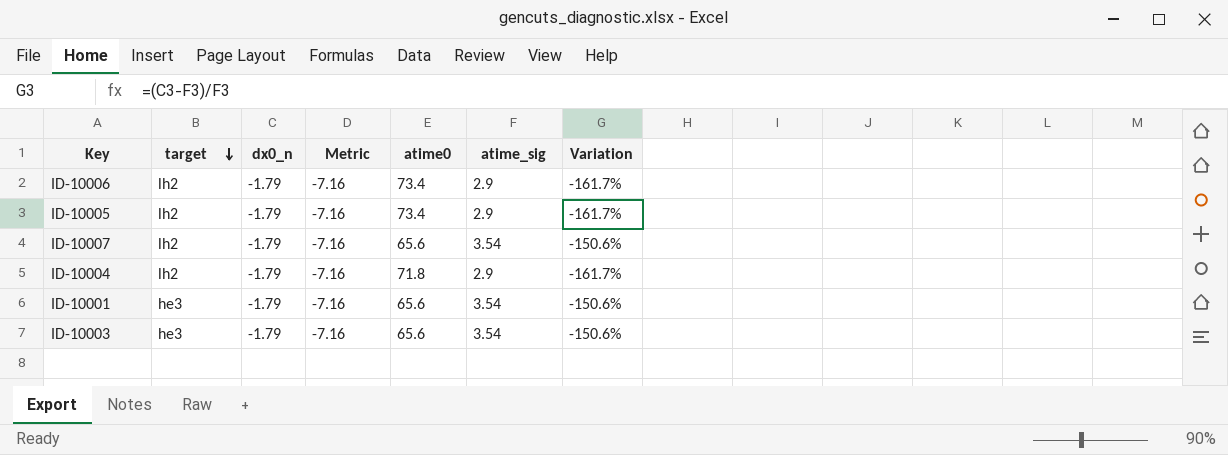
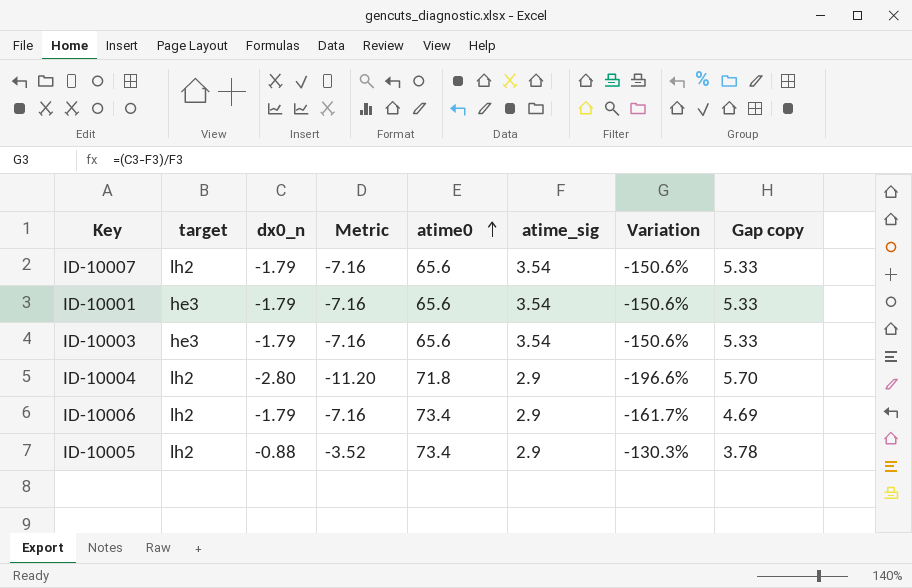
row order: target descending -> atime0 ascending
column Gap copy | formula: none -> [atime_sig] - [dx0_n]
ID-10004 | dx0_n: -1.79 -> -2.80
ID-10004 | Metric: -7.16 -> -11.20
ID-10004 | Variation: -161.7% -> -196.6%
ID-10005 | dx0_n: -1.79 -> -0.88
ID-10005 | Metric: -7.16 -> -3.52
ID-10005 | Variation: -161.7% -> -130.3%

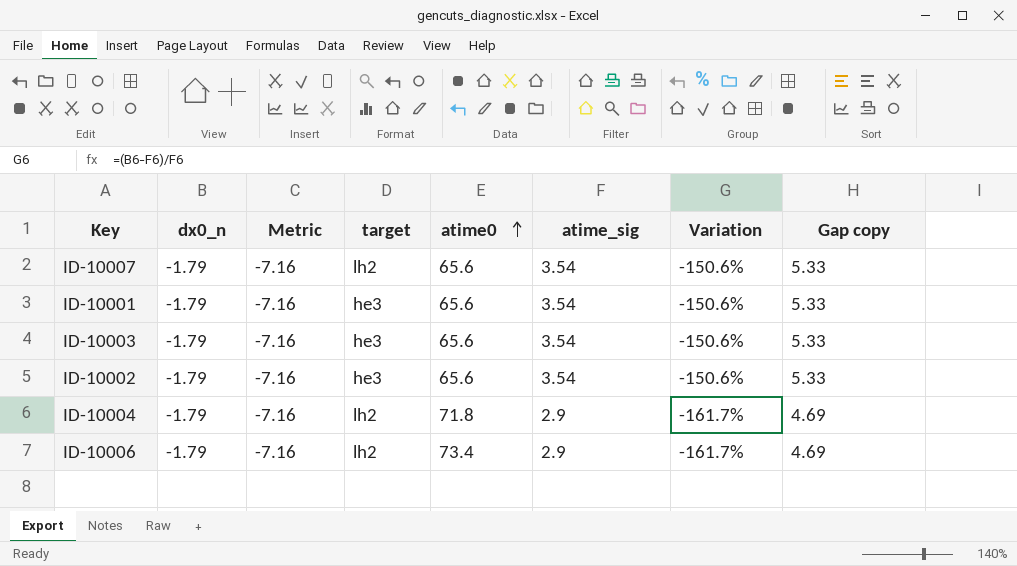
column target | position: 2 -> 4
row ID-10005: lh2 | -0.88 | -3.52 | 73.4 | 2.9 | -130.3% | 3.78 -> none
row ID-10002: none -> -1.79 | -7.16 | he3 | 65.6 | 3.54 | -150.6% | 5.33
ID-10004 | dx0_n: -2.80 -> -1.79
ID-10004 | Metric: -11.20 -> -7.16
ID-10004 | Variation: -196.6% -> -161.7%
ID-10004 | Gap copy: 5.70 -> 4.69

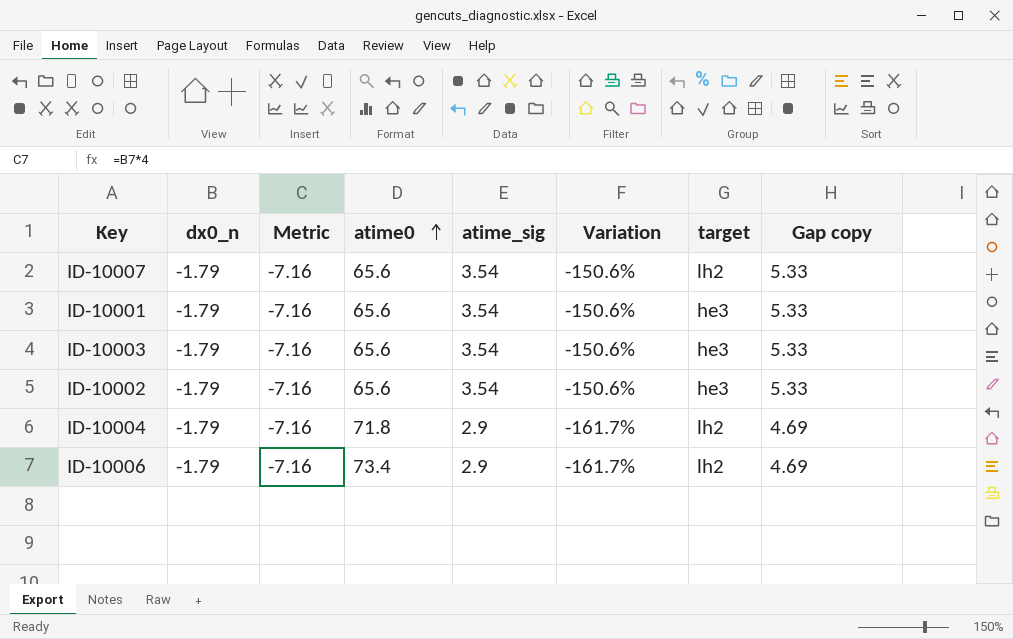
column target | position: 4 -> 7

